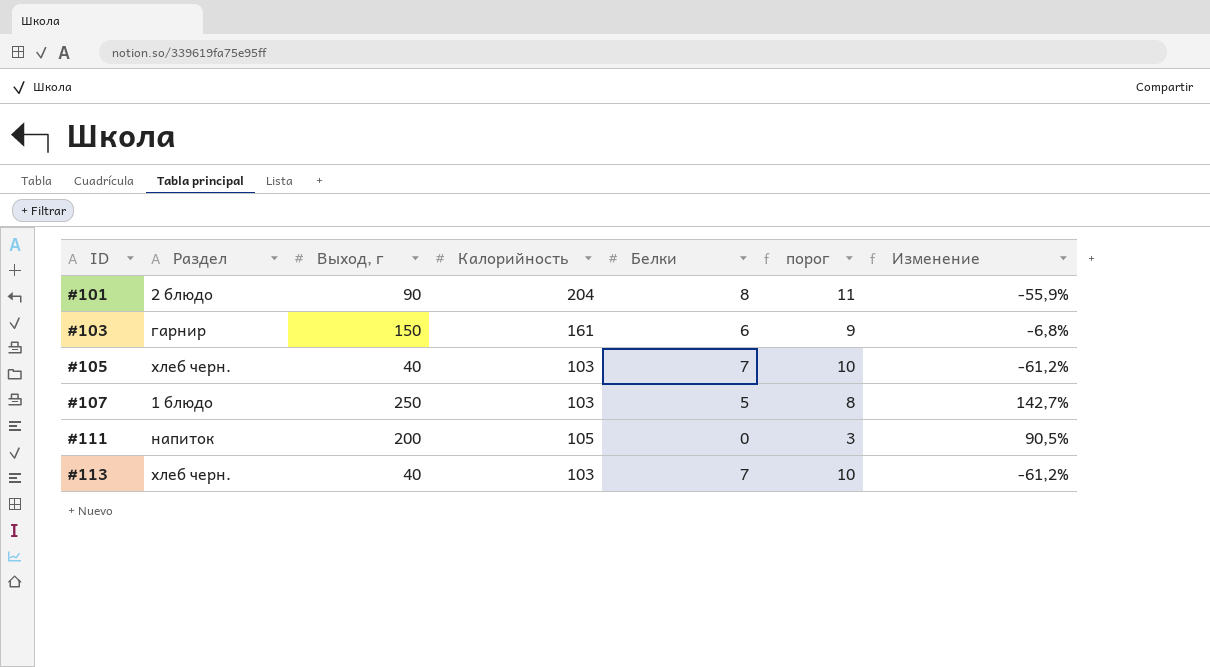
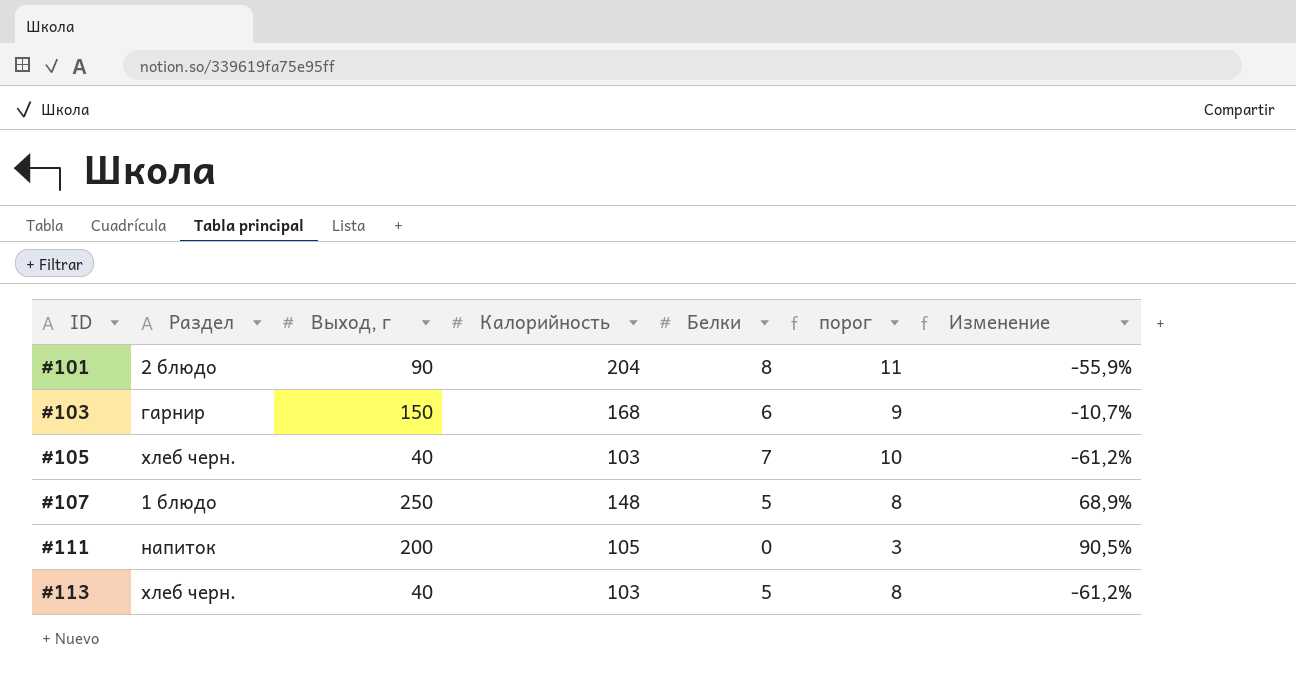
#103 | Калорийность: 161 -> 168
#103 | Изменение: -6,8% -> -10,7%
#107 | Калорийность: 103 -> 148
#107 | Изменение: 142,7% -> 68,9%
#113 | Белки: 7 -> 5
#113 | порог: 10 -> 8

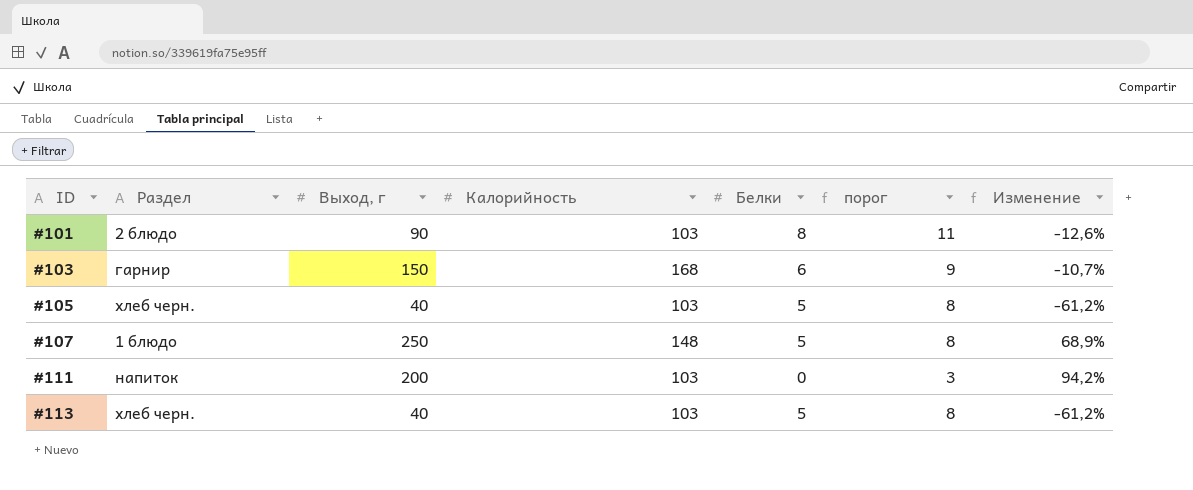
#101 | Калорийность: 204 -> 103
#101 | Изменение: -55,9% -> -12,6%
#105 | Белки: 7 -> 5
#105 | порог: 10 -> 8
#111 | Калорийность: 105 -> 103
#111 | Изменение: 90,5% -> 94,2%

